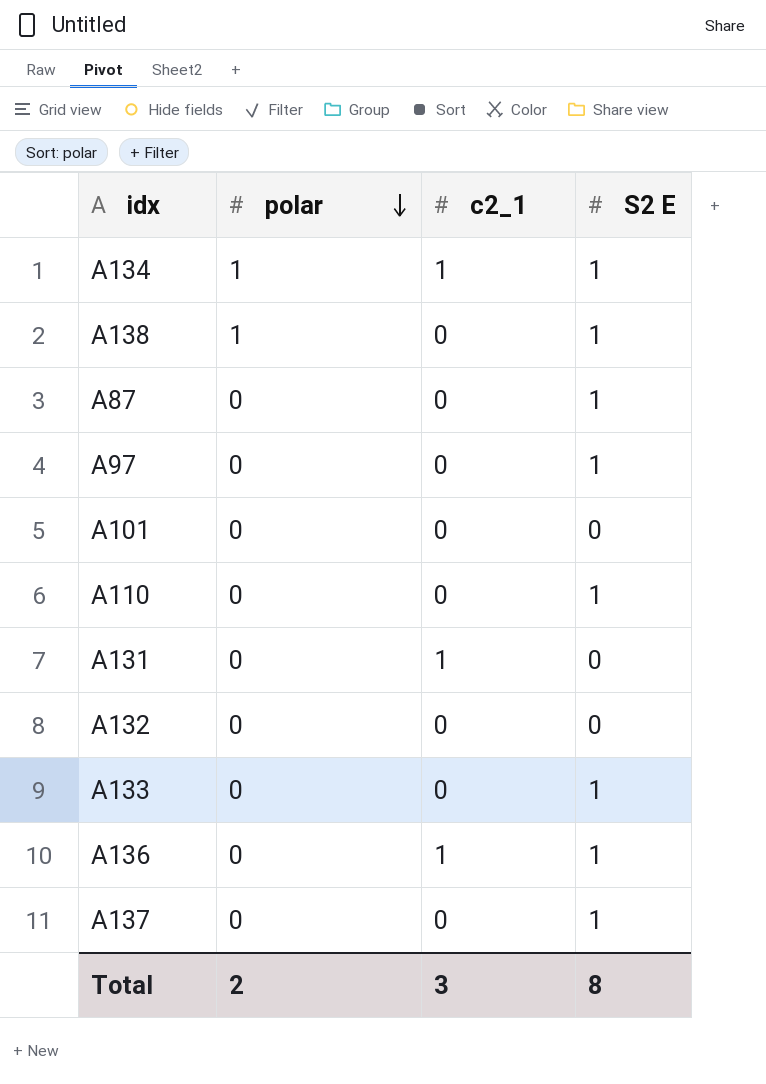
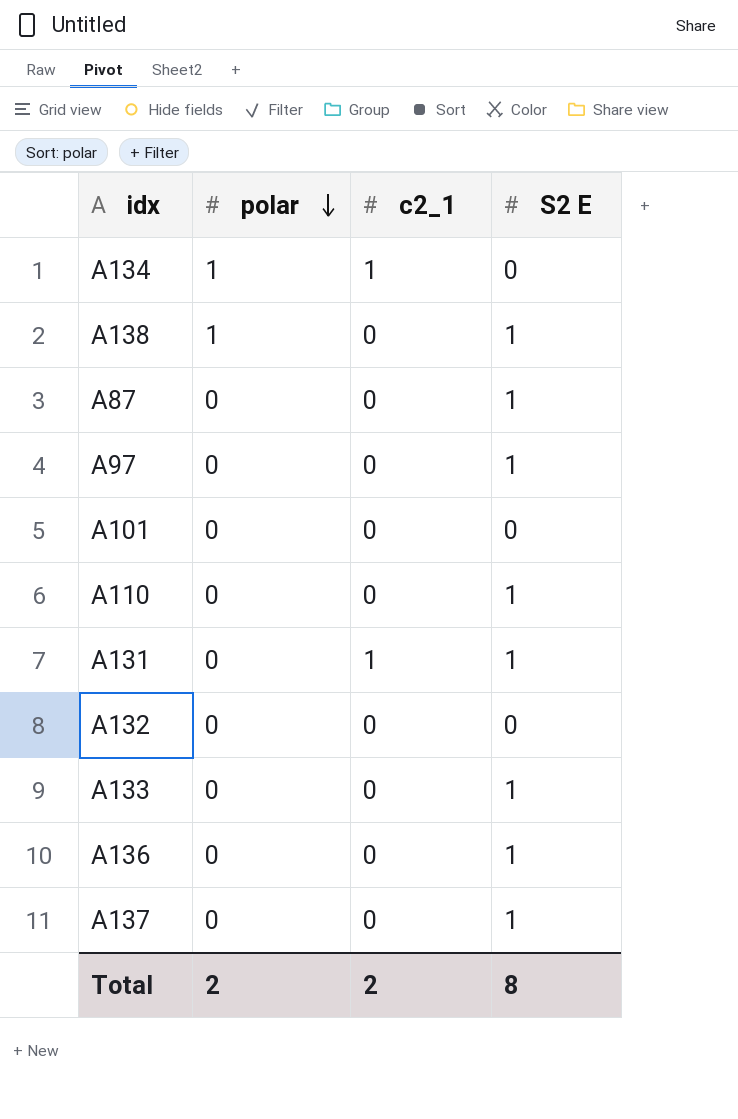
A134 | S2 E: 1 -> 0
A131 | S2 E: 0 -> 1
A136 | c2_1: 1 -> 0
Total | c2_1: 3 -> 2

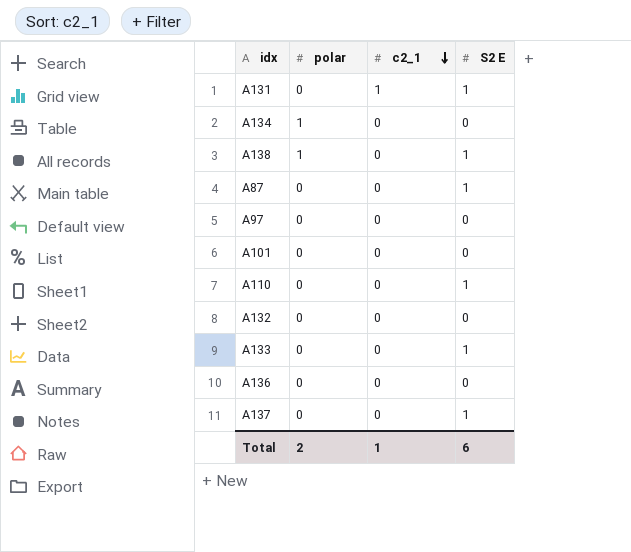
row order: polar descending -> c2_1 descending
A134 | c2_1: 1 -> 0
A97 | S2 E: 1 -> 0
A136 | S2 E: 1 -> 0
Total | c2_1: 2 -> 1
Total | S2 E: 8 -> 6

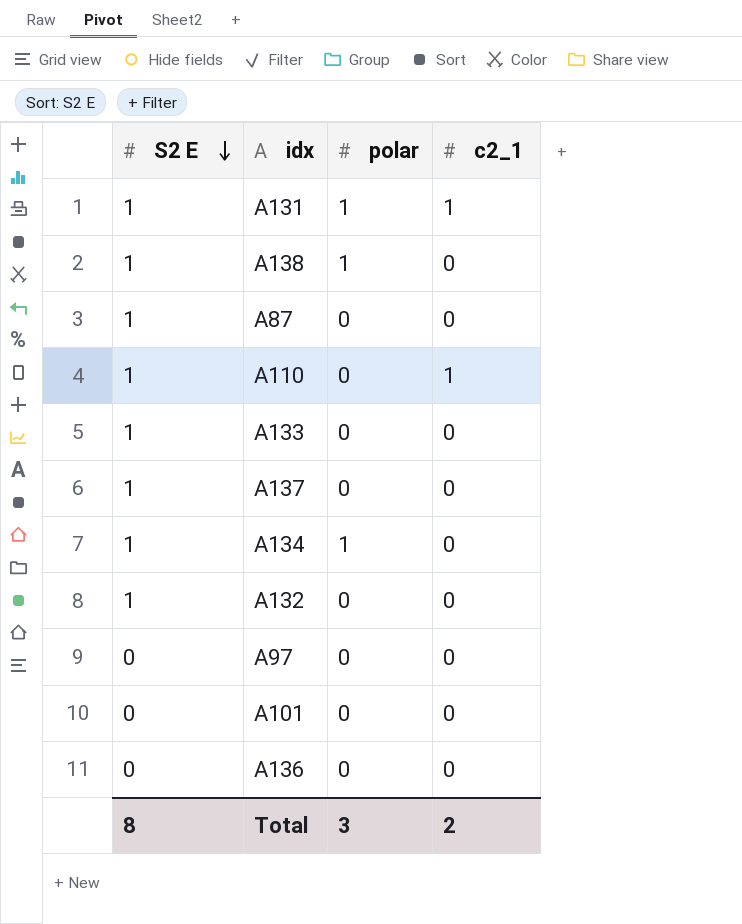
row order: c2_1 descending -> S2 E descending
column S2 E | position: 4 -> 1
A131 | polar: 0 -> 1
A110 | c2_1: 0 -> 1
A134 | S2 E: 0 -> 1
A132 | S2 E: 0 -> 1
Total | S2 E: 6 -> 8
Total | polar: 2 -> 3
Total | c2_1: 1 -> 2

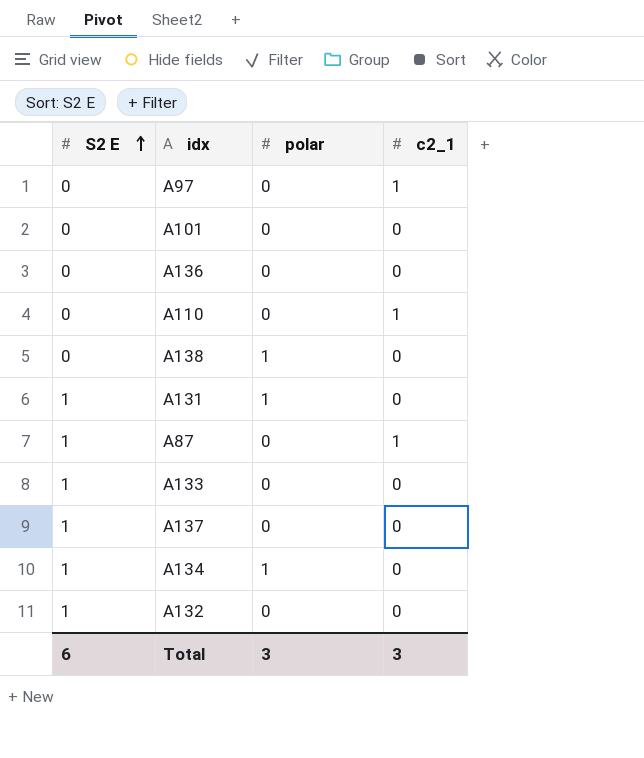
row order: S2 E descending -> S2 E ascending
A97 | c2_1: 0 -> 1
A110 | S2 E: 1 -> 0
A138 | S2 E: 1 -> 0
A131 | c2_1: 1 -> 0
A87 | c2_1: 0 -> 1
Total | S2 E: 8 -> 6
Total | c2_1: 2 -> 3

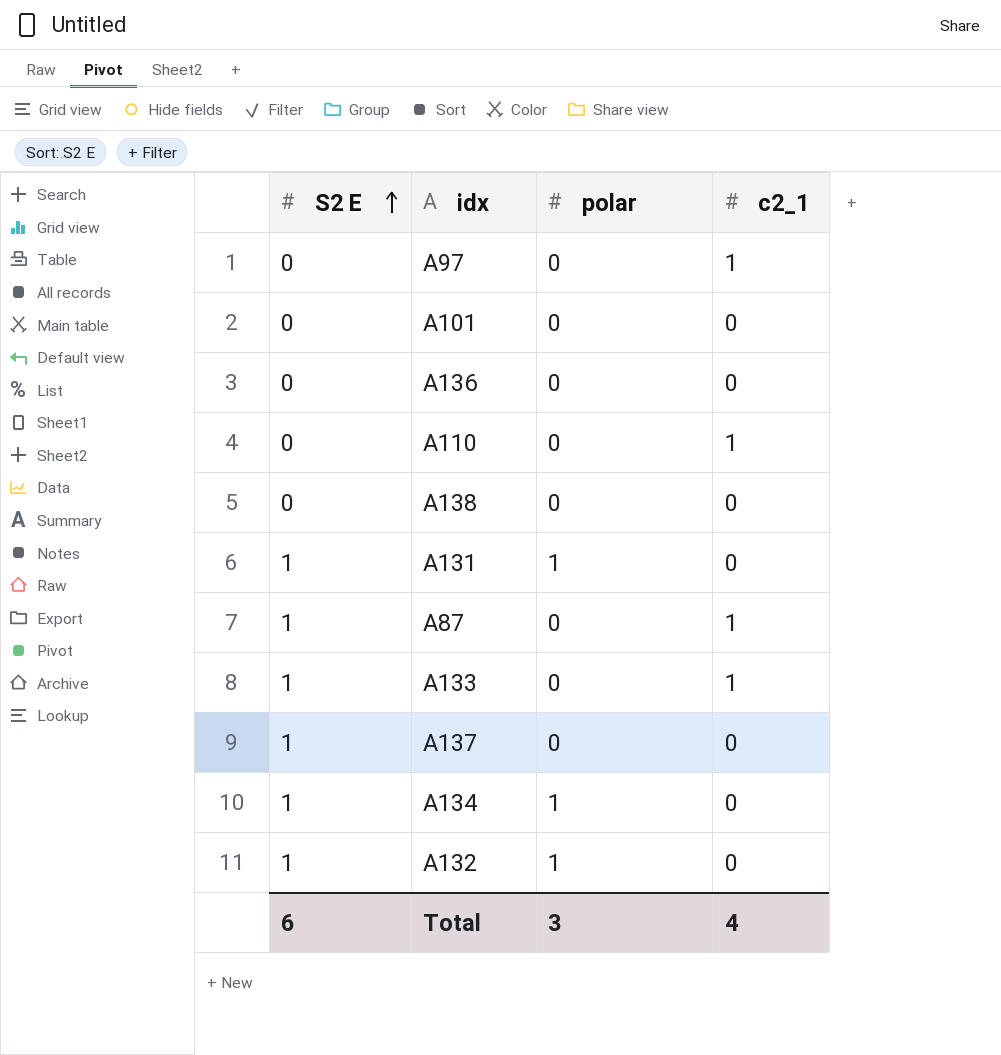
A138 | polar: 1 -> 0
A133 | c2_1: 0 -> 1
A132 | polar: 0 -> 1
Total | c2_1: 3 -> 4

